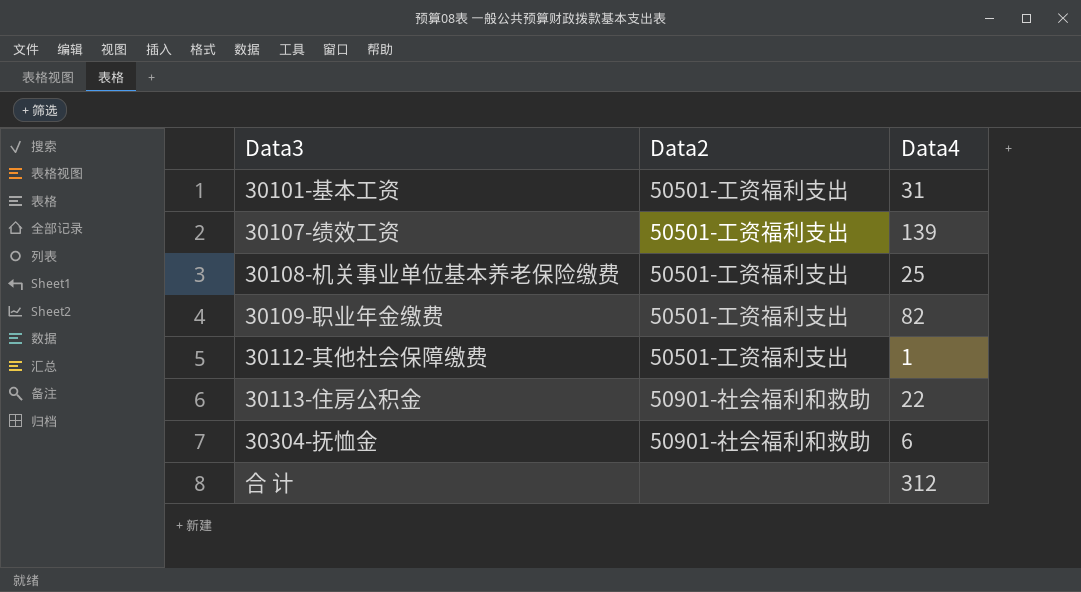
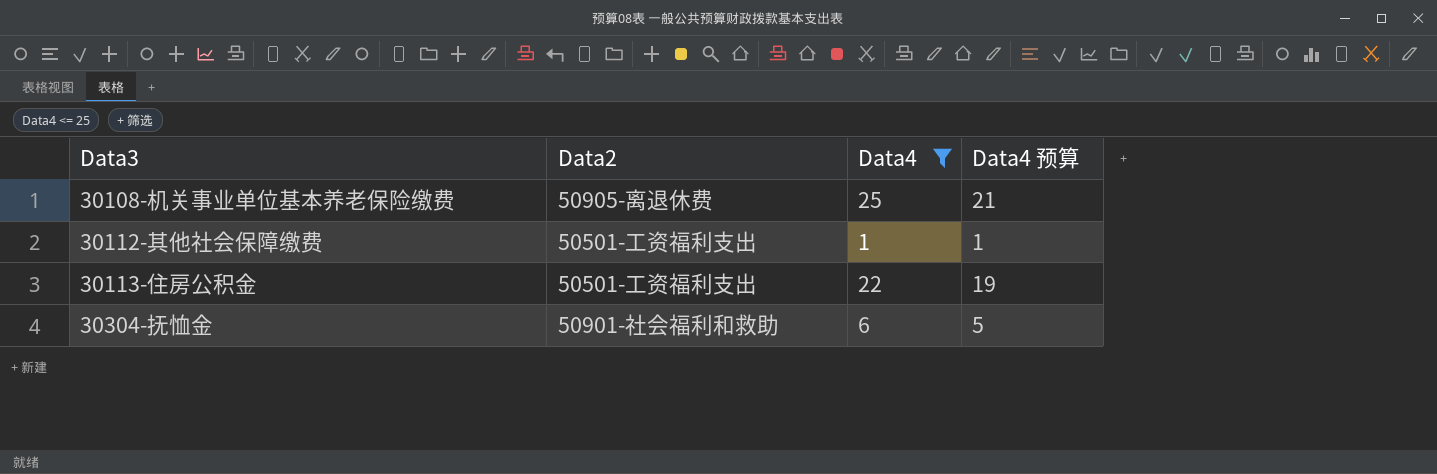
filter: none -> Data4 <= 25
column Data4 预算 | formula: none -> [Data4] * 0.85
30108-机关事业单位基本养老保险缴费 | Data2: 50501-工资福利支出 -> 50905-离退休费
30113-住房公积金 | Data2: 50901-社会福利和救助 -> 50501-工资福利支出

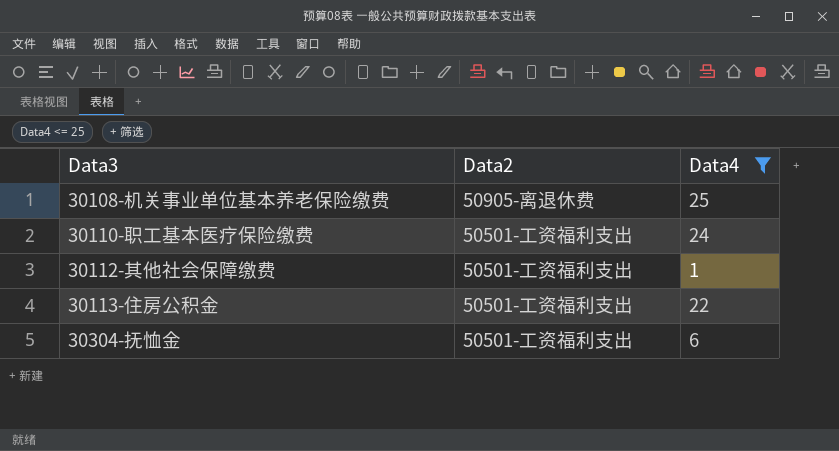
column Data4 预算 | formula: [Data4] * 0.85 -> none
row 30110-职工基本医疗保险缴费: none -> 50501-工资福利支出 | 24
30304-抚恤金 | Data2: 50901-社会福利和救助 -> 50501-工资福利支出

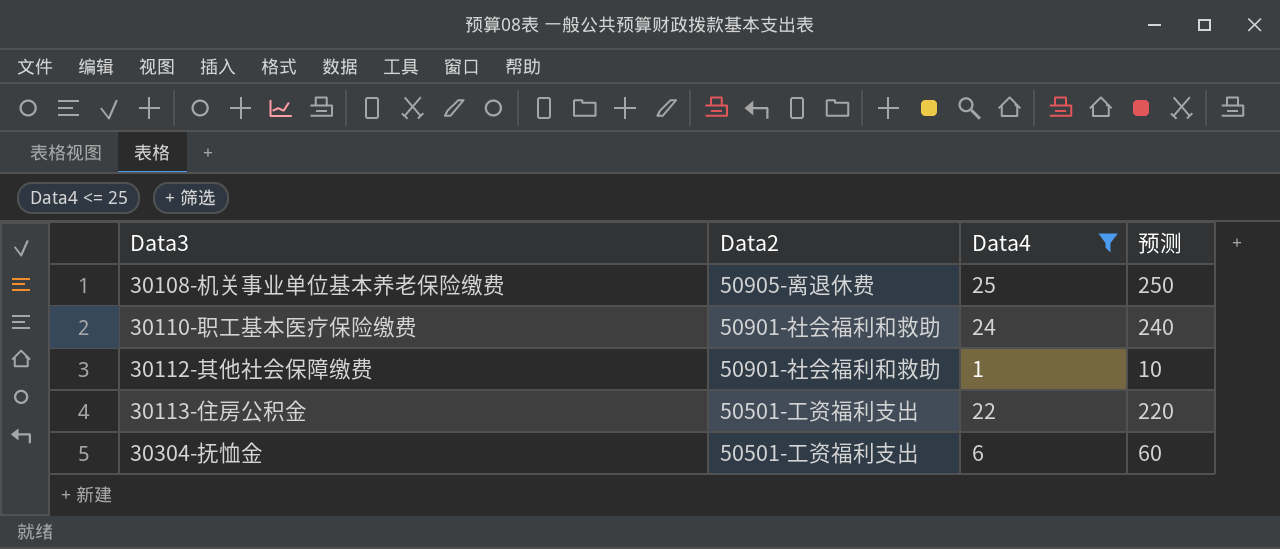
column 预测 | formula: none -> [Data4] * 10
30110-职工基本医疗保险缴费 | Data2: 50501-工资福利支出 -> 50901-社会福利和救助
30112-其他社会保障缴费 | Data2: 50501-工资福利支出 -> 50901-社会福利和救助

